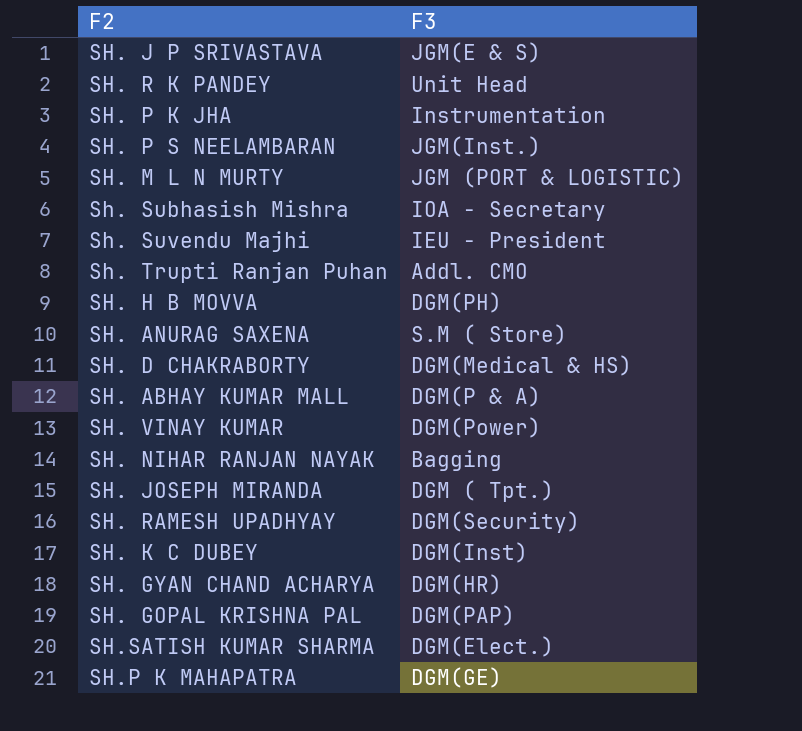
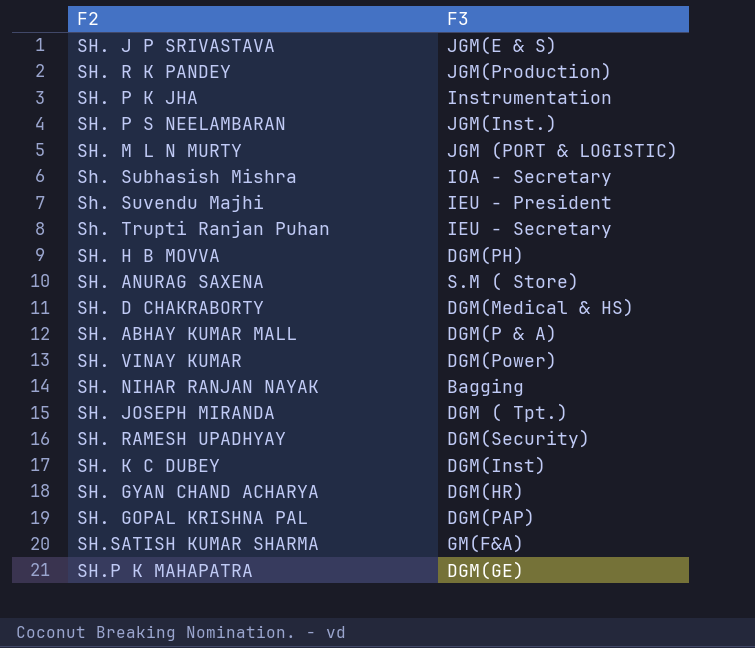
SH. R K PANDEY | F3: Unit Head -> JGM(Production)
Sh. Trupti Ranjan Puhan | F3: Addl. CMO -> IEU - Secretary
SH.SATISH KUMAR SHARMA | F3: DGM(Elect.) -> GM(F&A)

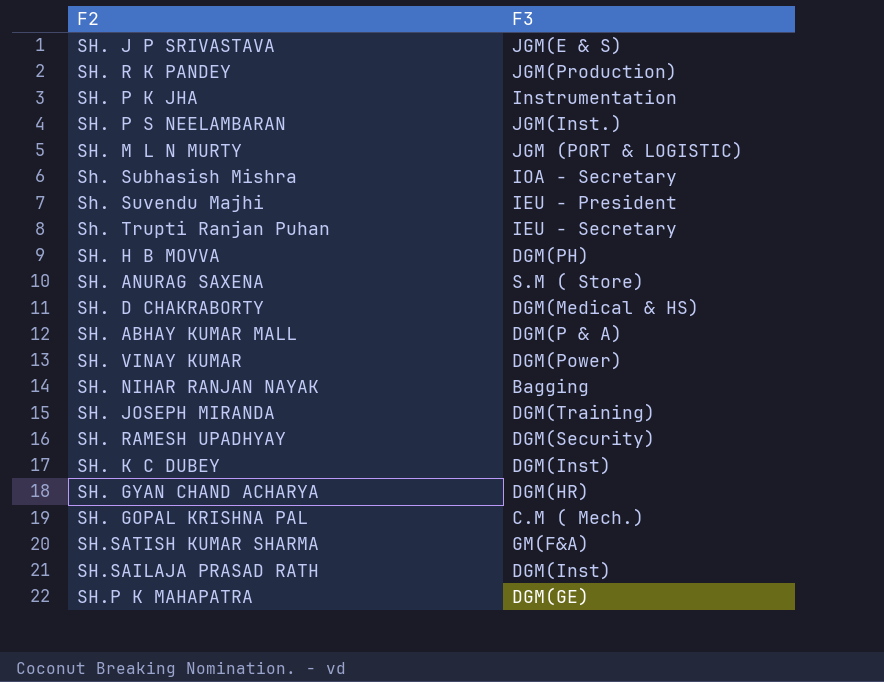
SH. JOSEPH MIRANDA | F3: DGM ( Tpt.) -> DGM(Training)
SH. GOPAL KRISHNA PAL | F3: DGM(PAP) -> C.M ( Mech.)
row SH.SAILAJA PRASAD RATH: none -> DGM(Inst)

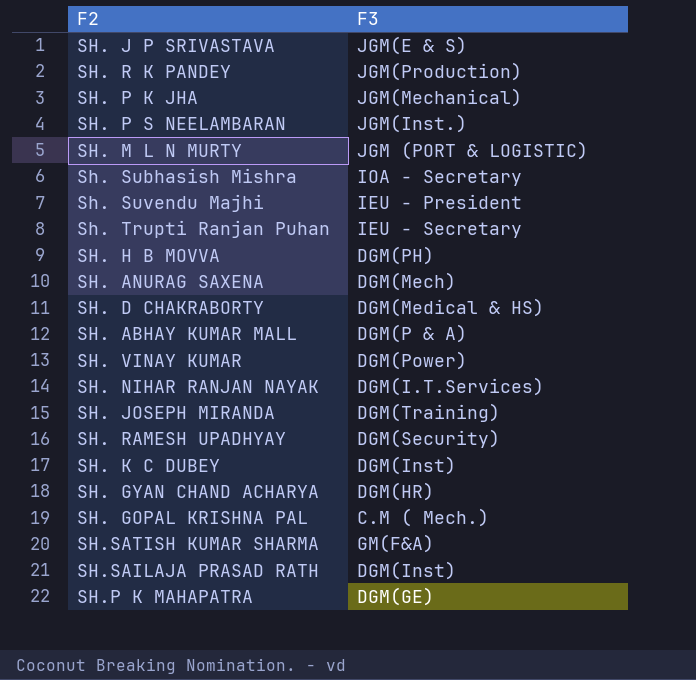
SH. P K JHA | F3: Instrumentation -> JGM(Mechanical)
SH. ANURAG SAXENA | F3: S.M ( Store) -> DGM(Mech)
SH. NIHAR RANJAN NAYAK | F3: Bagging -> DGM(I.T.Services)

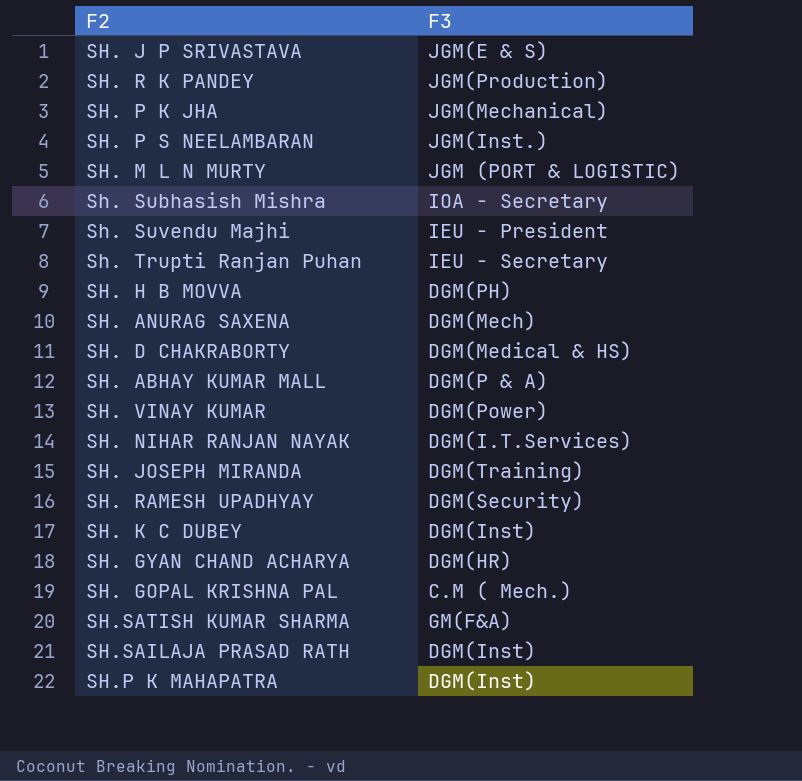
SH.P K MAHAPATRA | F3: DGM(GE) -> DGM(Inst)

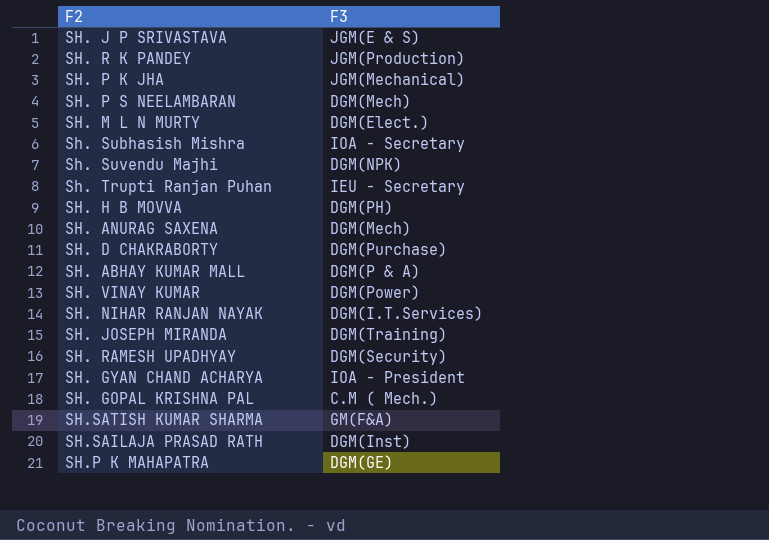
row SH. K C DUBEY: DGM(Inst) -> none
SH. P S NEELAMBARAN | F3: JGM(Inst.) -> DGM(Mech)
SH. M L N MURTY | F3: JGM (PORT & LOGISTIC) -> DGM(Elect.)
Sh. Suvendu Majhi | F3: IEU - President -> DGM(NPK)
SH. D CHAKRABORTY | F3: DGM(Medical & HS) -> DGM(Purchase)
SH. GYAN CHAND ACHARYA | F3: DGM(HR) -> IOA - President
SH.P K MAHAPATRA | F3: DGM(Inst) -> DGM(GE)

